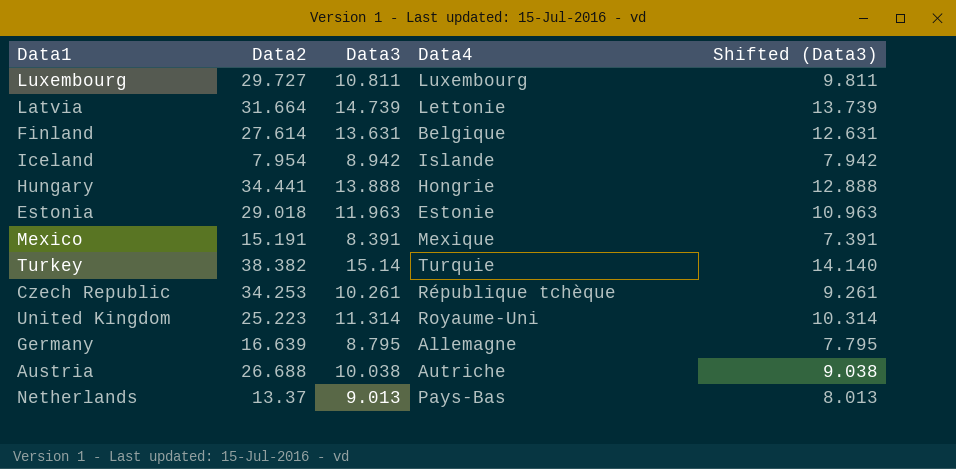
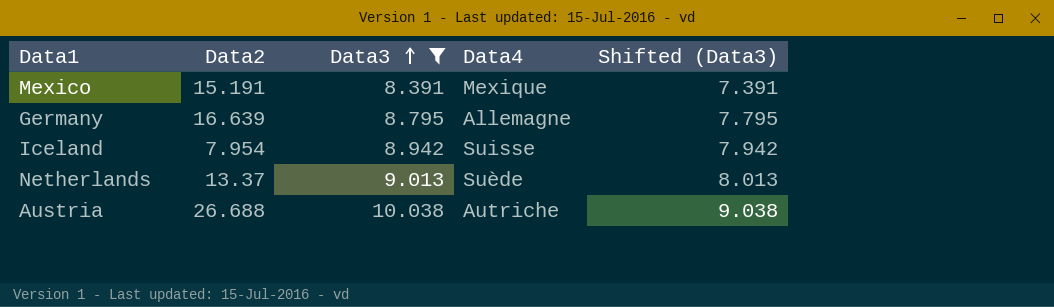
filter: none -> Data3 <= 10.038
row order: none -> Data3 ascending
Iceland | Data4: Islande -> Suisse
Netherlands | Data4: Pays-Bas -> Suède

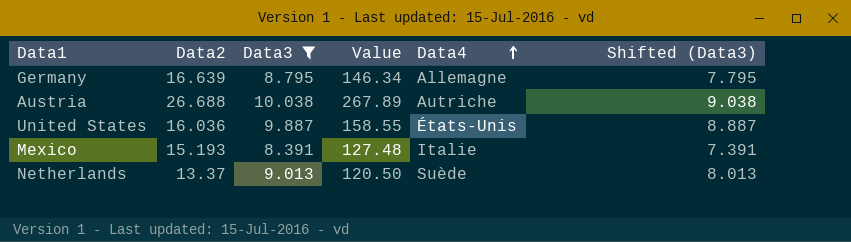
row order: Data3 ascending -> Data4 ascending
column Value | formula: none -> [Data2] * [Data3]
row Iceland: 7.954 | 8.942 | Suisse | 7.942 -> none
row United States: none -> 16.036 | 9.887 | 158.55 | États-Unis | 8.887
Mexico | Data2: 15.191 -> 15.193
Mexico | Data4: Mexique -> Italie

